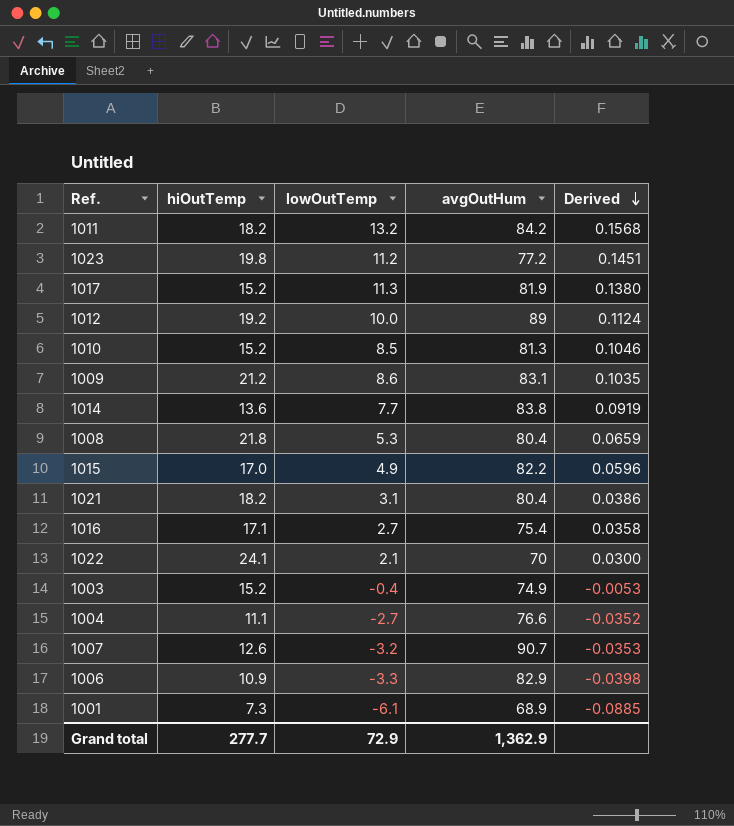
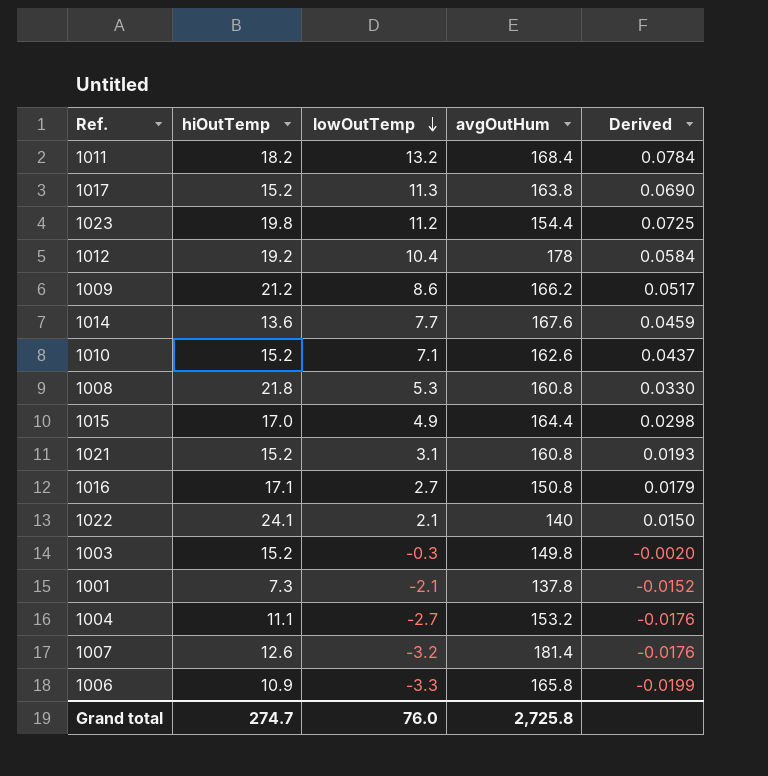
row order: Derived descending -> lowOutTemp descending
1011 | avgOutHum: 84.2 -> 168.4
1011 | Derived: 0.1568 -> 0.0784
1017 | avgOutHum: 81.9 -> 163.8
1017 | Derived: 0.1380 -> 0.0690
1023 | avgOutHum: 77.2 -> 154.4
1023 | Derived: 0.1451 -> 0.0725
1012 | lowOutTemp: 10.0 -> 10.4
1012 | avgOutHum: 89 -> 178
1012 | Derived: 0.1124 -> 0.0584
1009 | avgOutHum: 83.1 -> 166.2
1009 | Derived: 0.1035 -> 0.0517
1014 | avgOutHum: 83.8 -> 167.6
1014 | Derived: 0.0919 -> 0.0459
1010 | lowOutTemp: 8.5 -> 7.1
1010 | avgOutHum: 81.3 -> 162.6
1010 | Derived: 0.1046 -> 0.0437
1008 | avgOutHum: 80.4 -> 160.8
1008 | Derived: 0.0659 -> 0.0330
1015 | avgOutHum: 82.2 -> 164.4
1015 | Derived: 0.0596 -> 0.0298
1021 | hiOutTemp: 18.2 -> 15.2
1021 | avgOutHum: 80.4 -> 160.8
1021 | Derived: 0.0386 -> 0.0193
1016 | avgOutHum: 75.4 -> 150.8
1016 | Derived: 0.0358 -> 0.0179
1022 | avgOutHum: 70 -> 140
1022 | Derived: 0.0300 -> 0.0150
1003 | lowOutTemp: -0.4 -> -0.3
1003 | avgOutHum: 74.9 -> 149.8
1003 | Derived: -0.0053 -> -0.0020
1001 | lowOutTemp: -6.1 -> -2.1
1001 | avgOutHum: 68.9 -> 137.8
1001 | Derived: -0.0885 -> -0.0152
1004 | avgOutHum: 76.6 -> 153.2
1004 | Derived: -0.0352 -> -0.0176
1007 | avgOutHum: 90.7 -> 181.4
1007 | Derived: -0.0353 -> -0.0176
1006 | avgOutHum: 82.9 -> 165.8
1006 | Derived: -0.0398 -> -0.0199
Grand total | hiOutTemp: 277.7 -> 274.7
Grand total | lowOutTemp: 72.9 -> 76.0
Grand total | avgOutHum: 1,362.9 -> 2,725.8

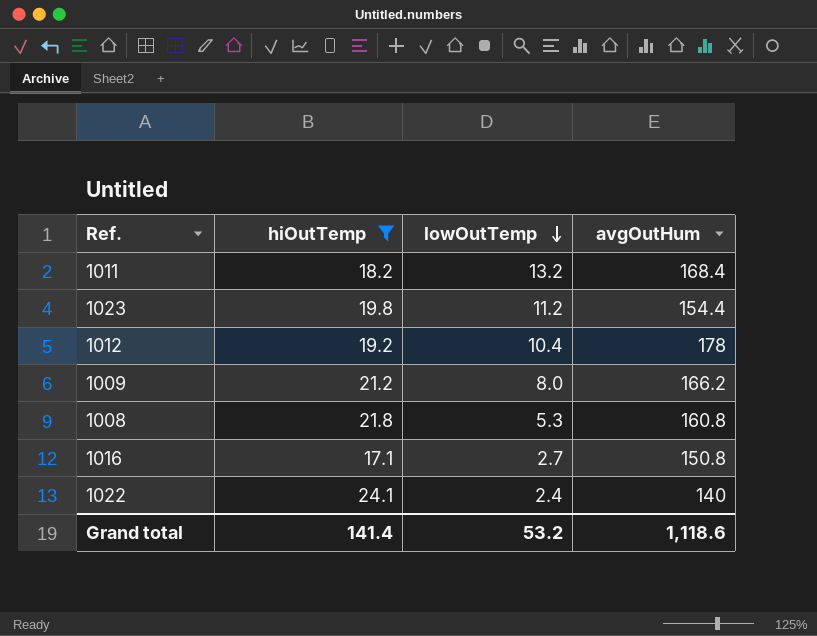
filter: none -> hiOutTemp >= 17.1
column Derived | formula: [lowOutTemp] / [avgOutHum] -> none
1009 | lowOutTemp: 8.6 -> 8.0
1022 | lowOutTemp: 2.1 -> 2.4
Grand total | hiOutTemp: 274.7 -> 141.4
Grand total | lowOutTemp: 76.0 -> 53.2
Grand total | avgOutHum: 2,725.8 -> 1,118.6

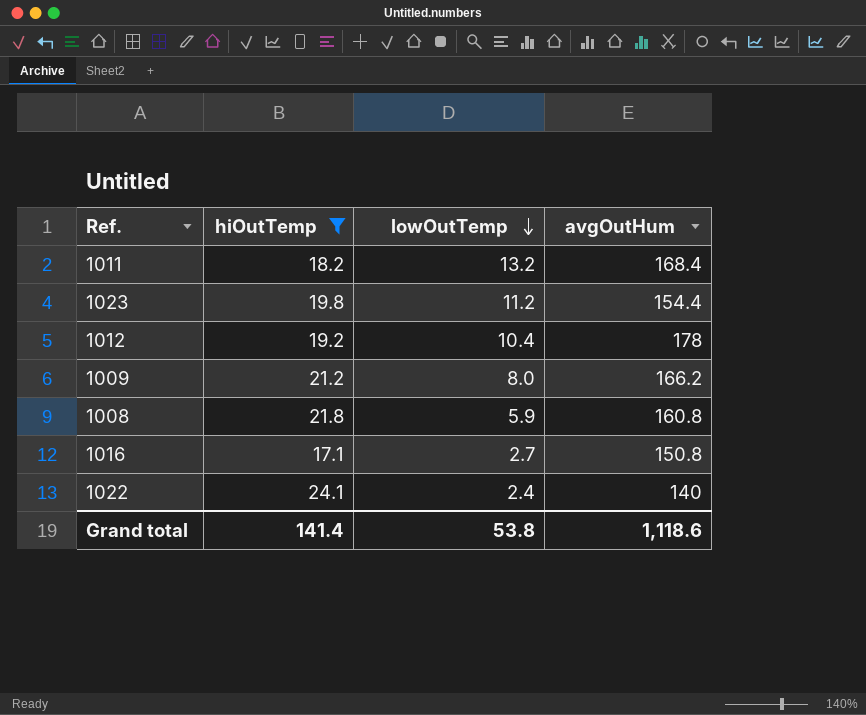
1008 | lowOutTemp: 5.3 -> 5.9
Grand total | lowOutTemp: 53.2 -> 53.8

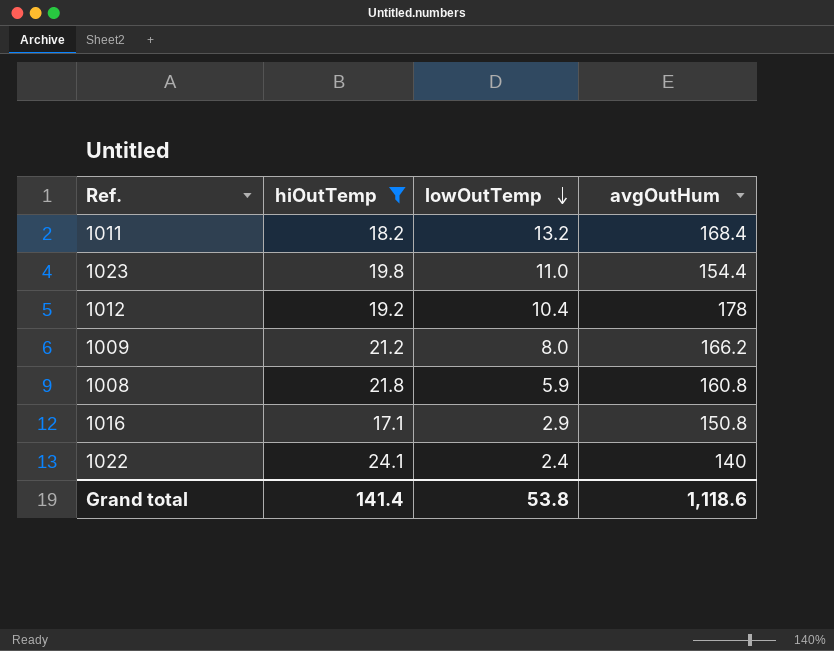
1023 | lowOutTemp: 11.2 -> 11.0
1016 | lowOutTemp: 2.7 -> 2.9

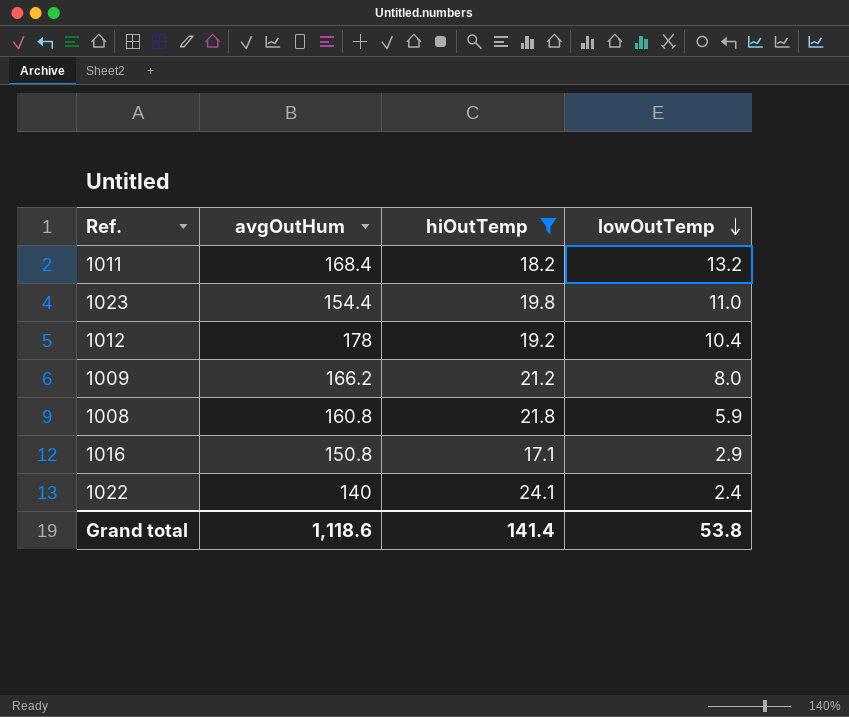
column avgOutHum | position: 4 -> 2

